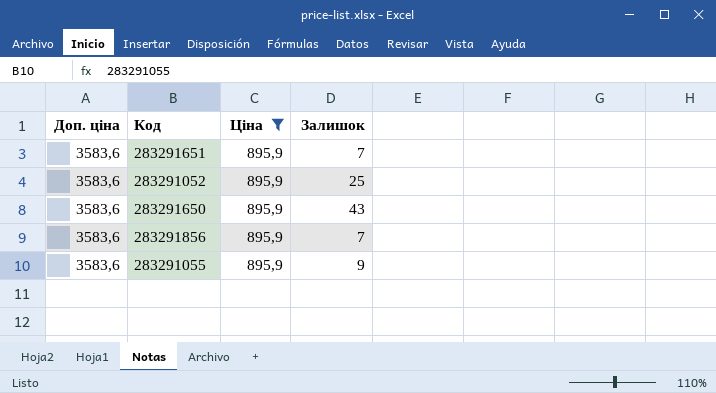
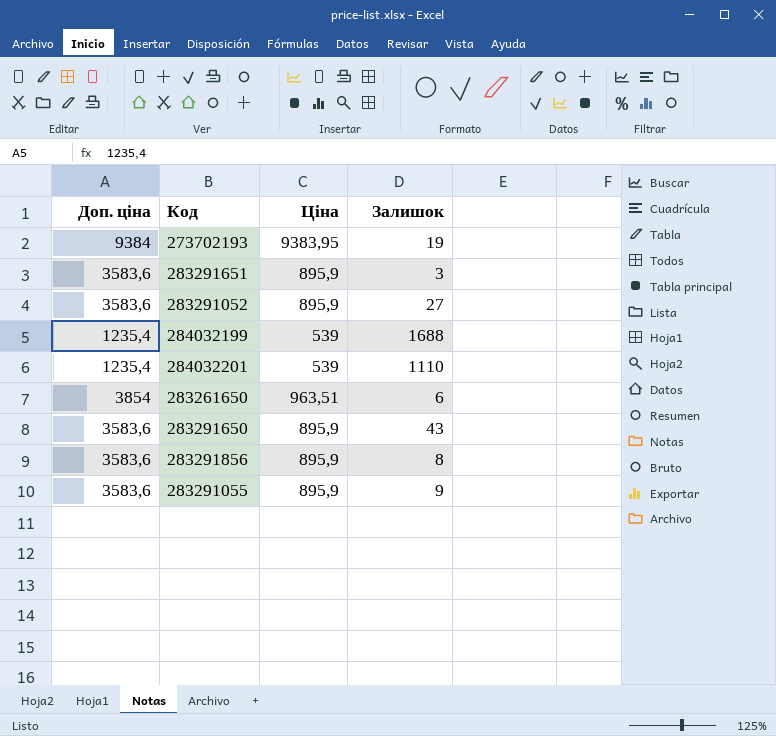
filter: Ціна = 895,9 -> none
283291651 | Залишок: 7 -> 3
283291052 | Залишок: 25 -> 27
283291856 | Залишок: 7 -> 8

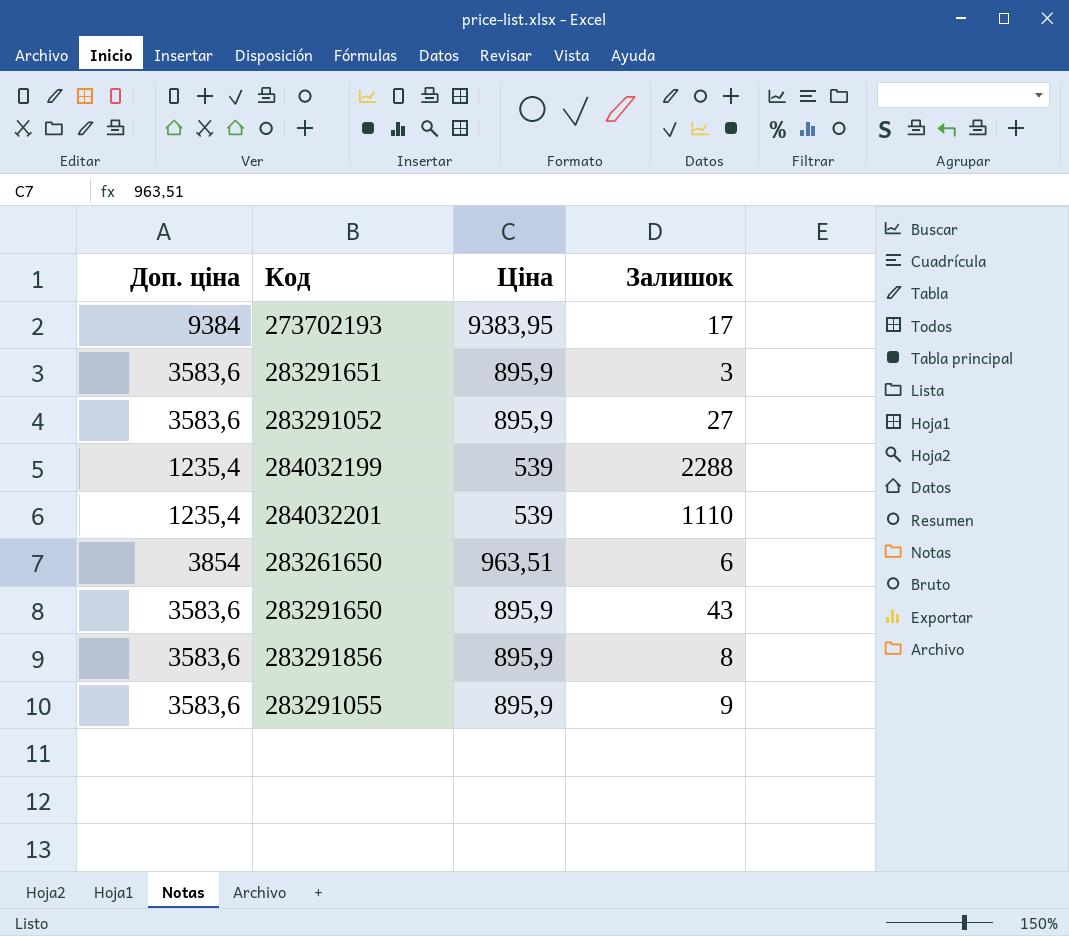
273702193 | Залишок: 19 -> 17
284032199 | Залишок: 1688 -> 2288

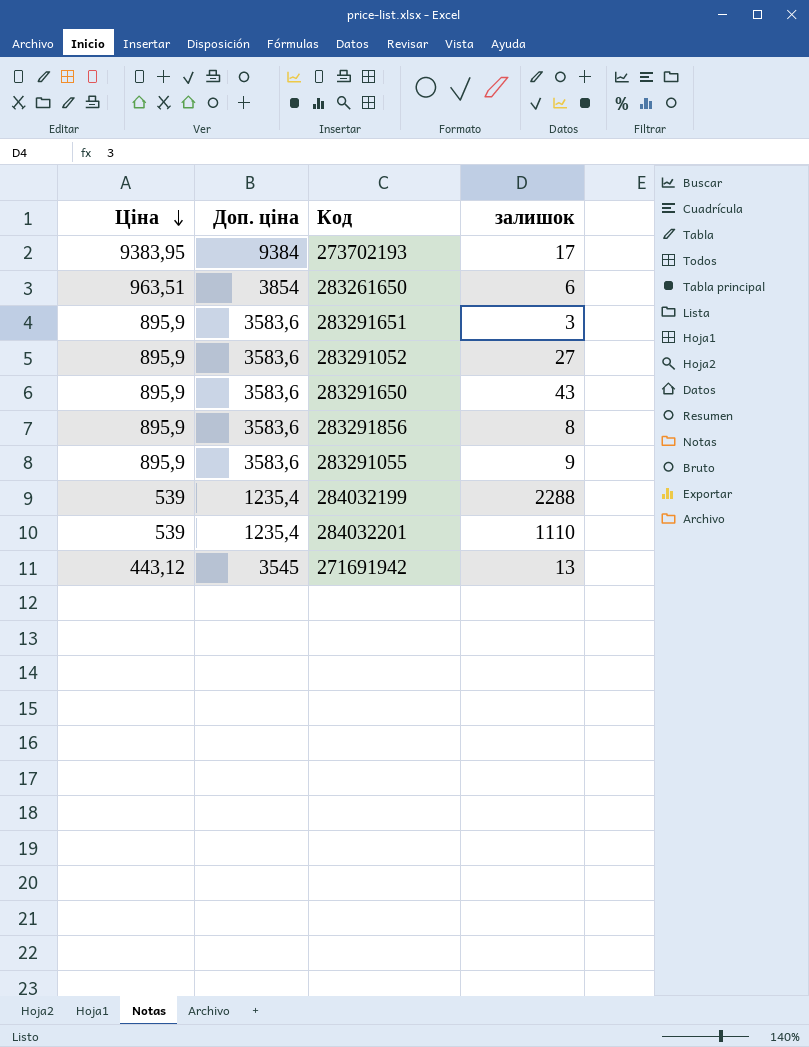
row order: none -> Ціна descending
column Ціна | position: 3 -> 1
column name: Залишок -> залишок
row 271691942: none -> 443,12 | 3545 | 13

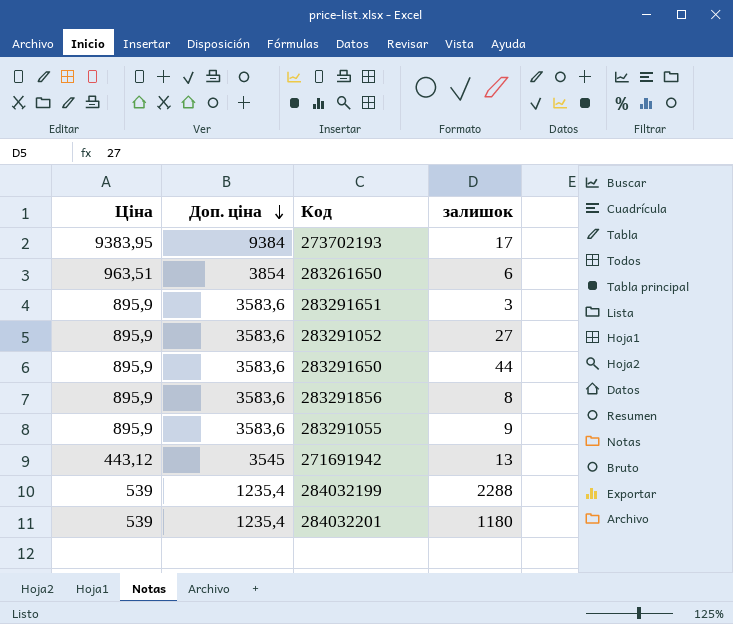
row order: Ціна descending -> Доп. ціна descending
283291650 | залишок: 43 -> 44
284032201 | залишок: 1110 -> 1180

